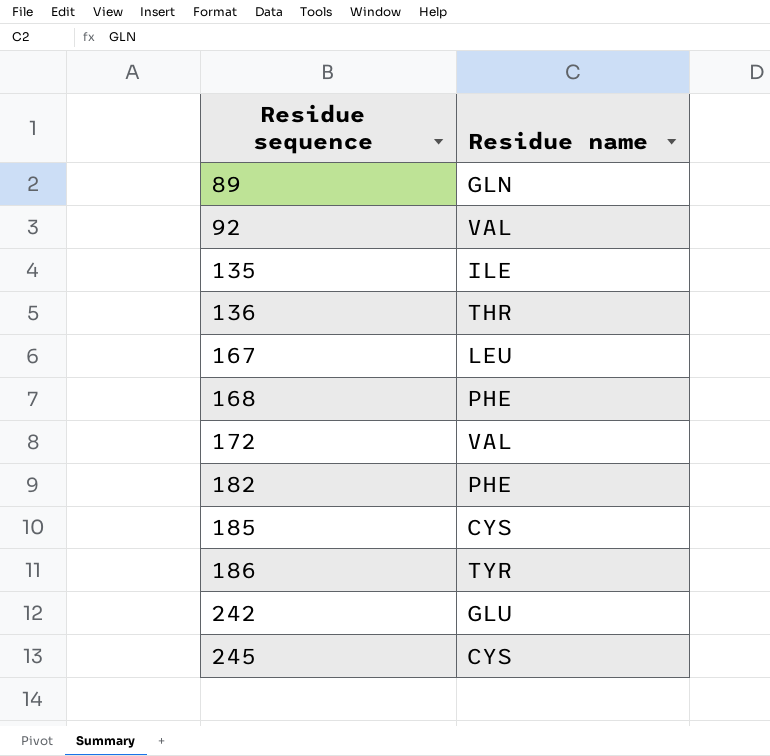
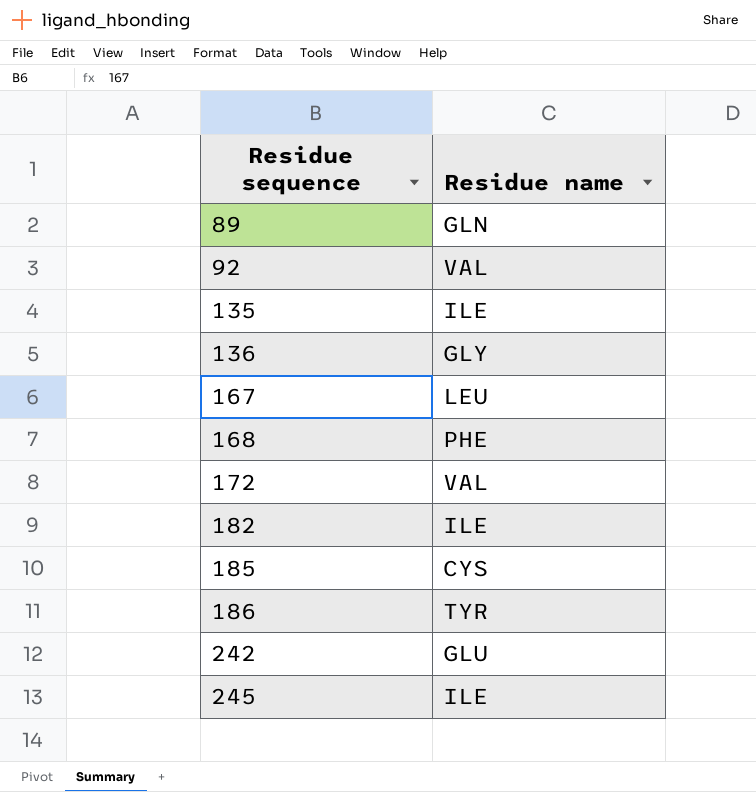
136 | Residue name: THR -> GLY
182 | Residue name: PHE -> ILE
245 | Residue name: CYS -> ILE

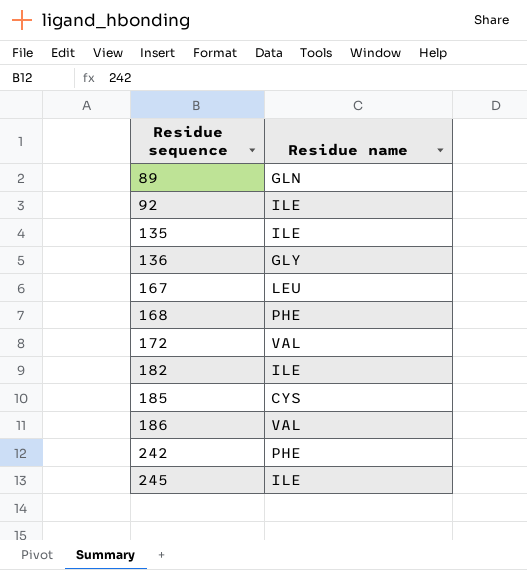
92 | Residue name: VAL -> ILE
186 | Residue name: TYR -> VAL
242 | Residue name: GLU -> PHE

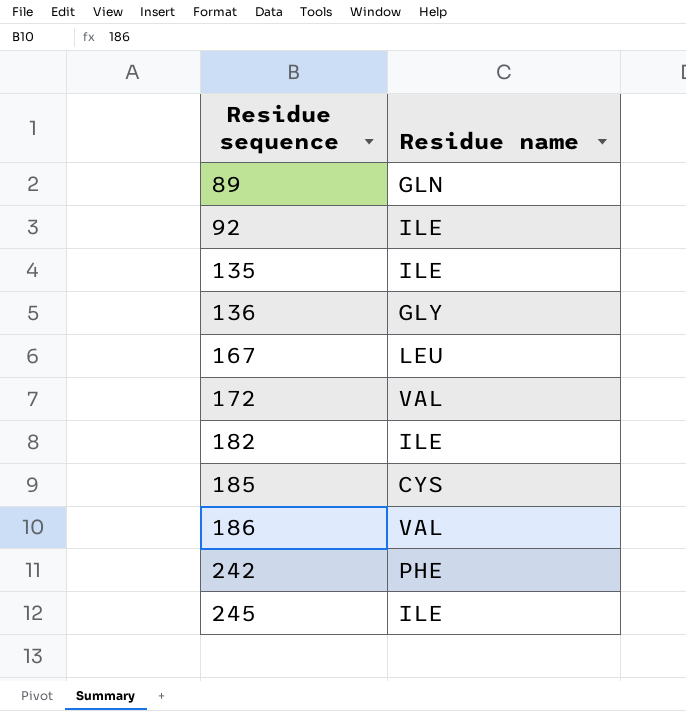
row 168: PHE -> none

